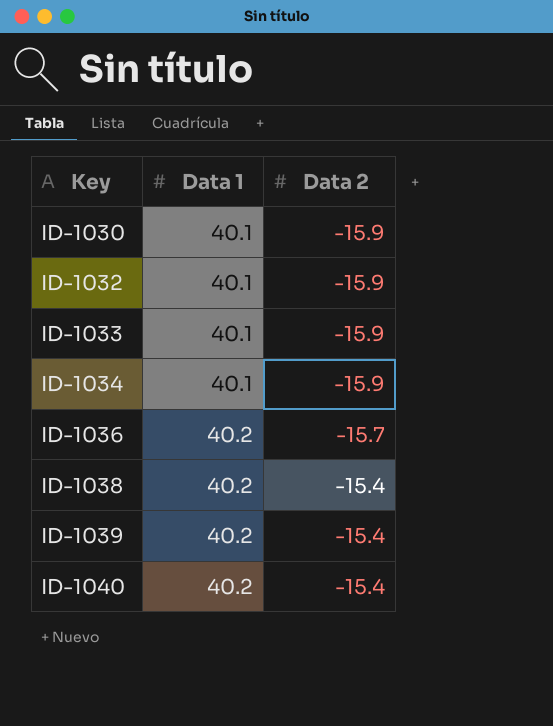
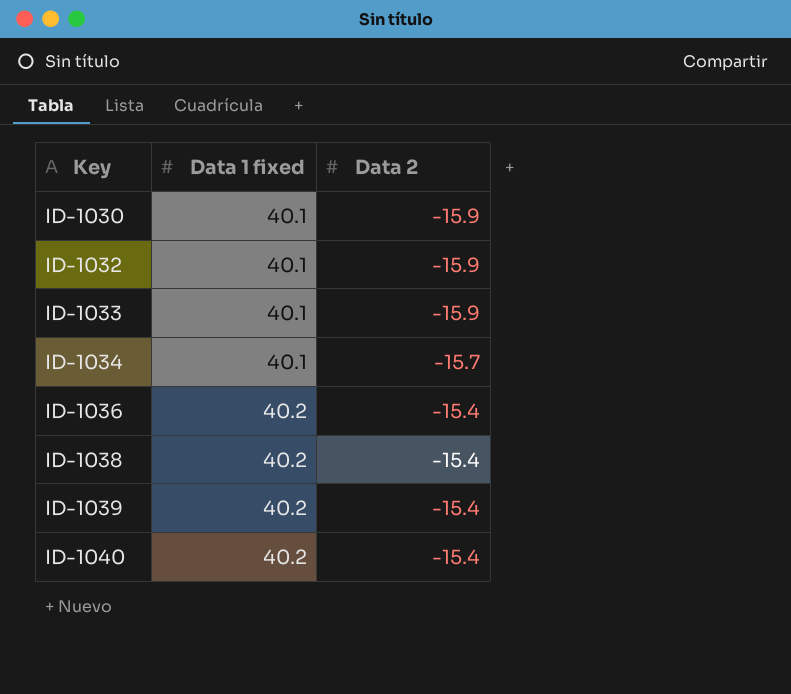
column name: Data 1 -> Data 1 fixed
ID-1034 | Data 2: -15.9 -> -15.7
ID-1036 | Data 2: -15.7 -> -15.4

